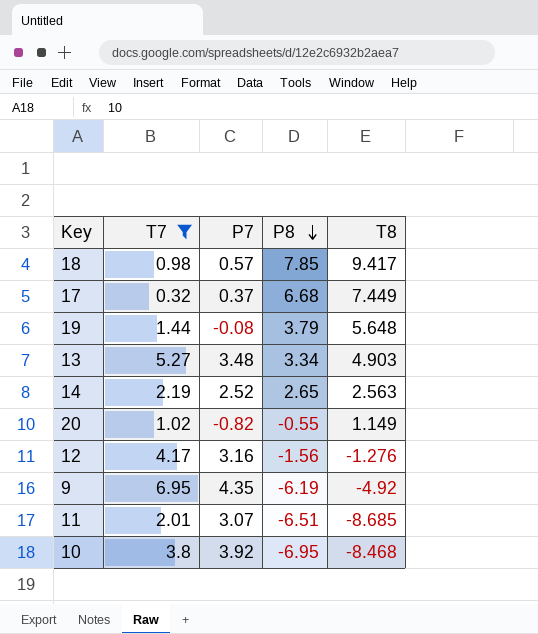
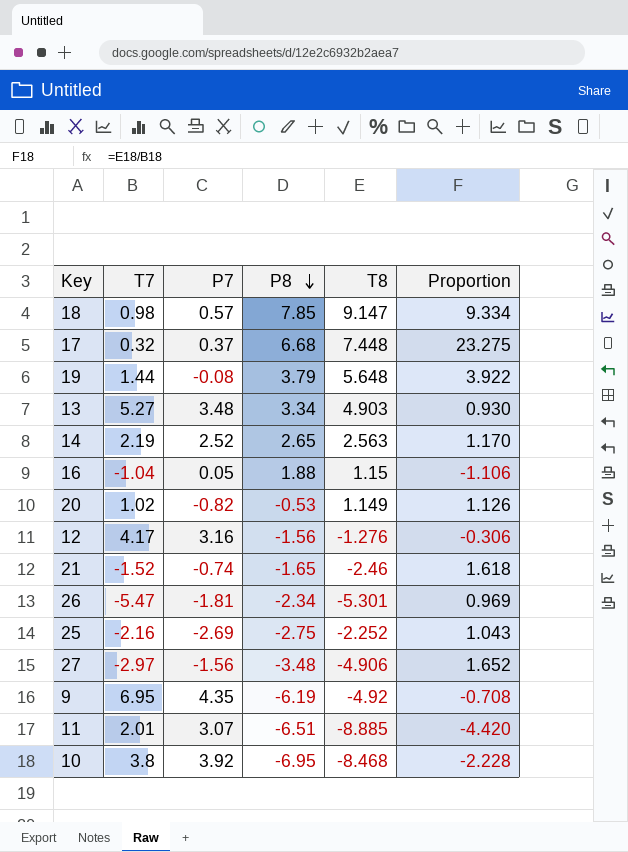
filter: T7 >= 0.32 -> none
column Proportion | formula: none -> [T8] / [T7]
18 | T8: 9.417 -> 9.147
17 | T8: 7.449 -> 7.448
20 | P8: -0.55 -> -0.53
11 | T8: -8.685 -> -8.885

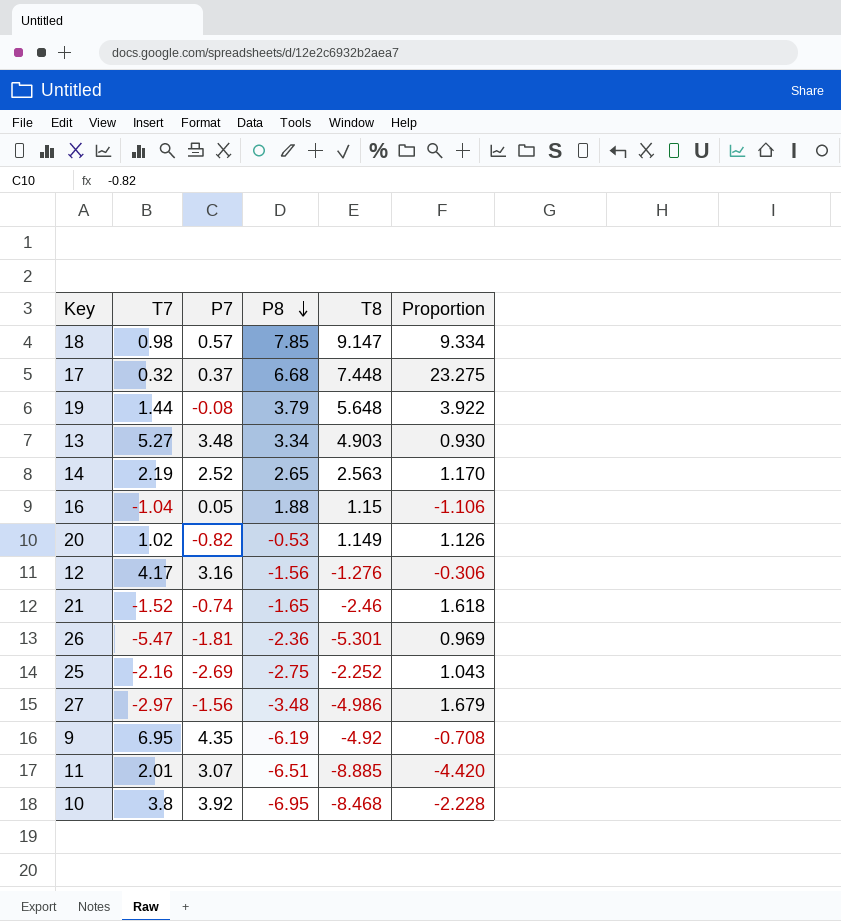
26 | P8: -2.34 -> -2.36
27 | T8: -4.906 -> -4.986
27 | Proportion: 1.652 -> 1.679

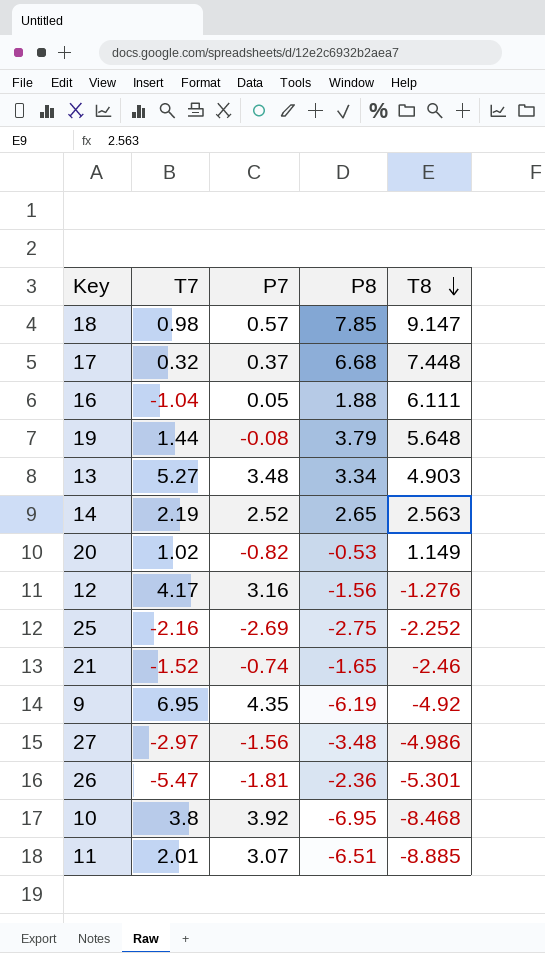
row order: P8 descending -> T8 descending
column Proportion | formula: [T8] / [T7] -> none
16 | T8: 1.15 -> 6.111

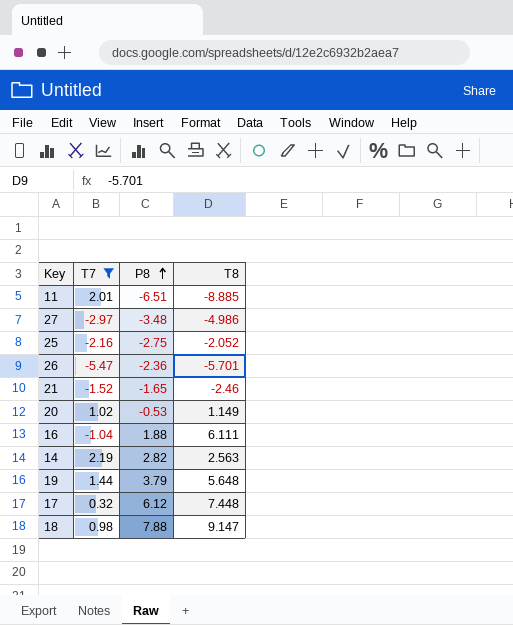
filter: none -> T7 <= 2.19
row order: T8 descending -> P8 ascending
column P7 | position: 3 -> none
25 | T8: -2.252 -> -2.052
26 | T8: -5.301 -> -5.701
14 | P8: 2.65 -> 2.82
17 | P8: 6.68 -> 6.12
18 | P8: 7.85 -> 7.88

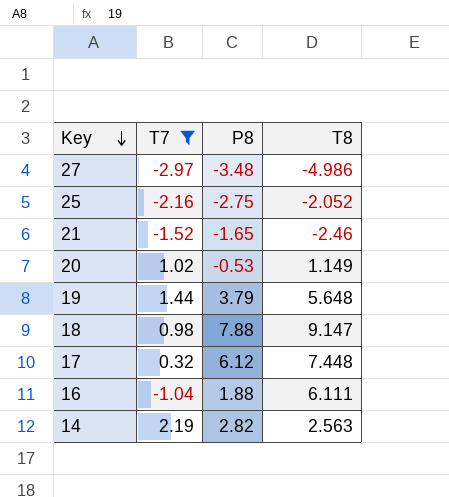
row order: P8 ascending -> Key descending
row 11: 2.01 | -6.51 | -8.885 -> none
row 26: -5.47 | -2.36 | -5.701 -> none

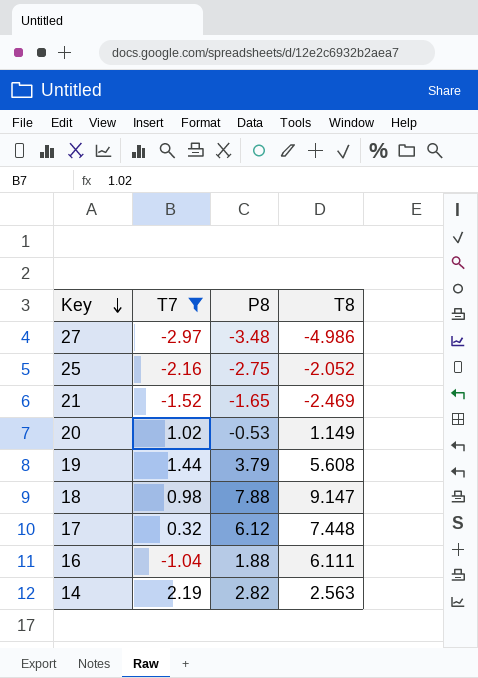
21 | T8: -2.46 -> -2.469
19 | T8: 5.648 -> 5.608

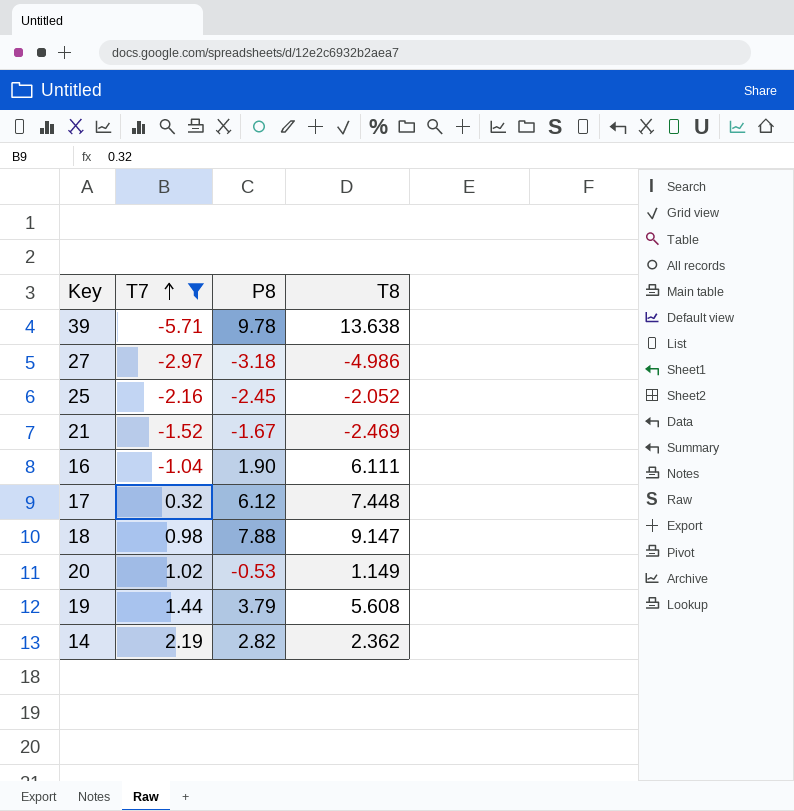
row order: Key descending -> T7 ascending
row 39: none -> -5.71 | 9.78 | 13.638
27 | P8: -3.48 -> -3.18
25 | P8: -2.75 -> -2.45
21 | P8: -1.65 -> -1.67
16 | P8: 1.88 -> 1.90
14 | T8: 2.563 -> 2.362

